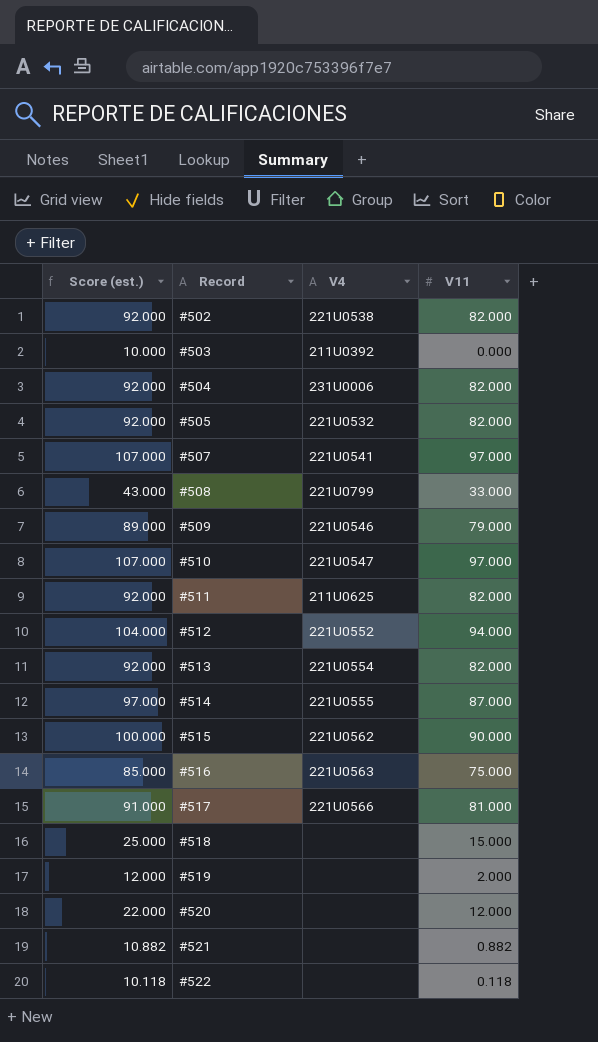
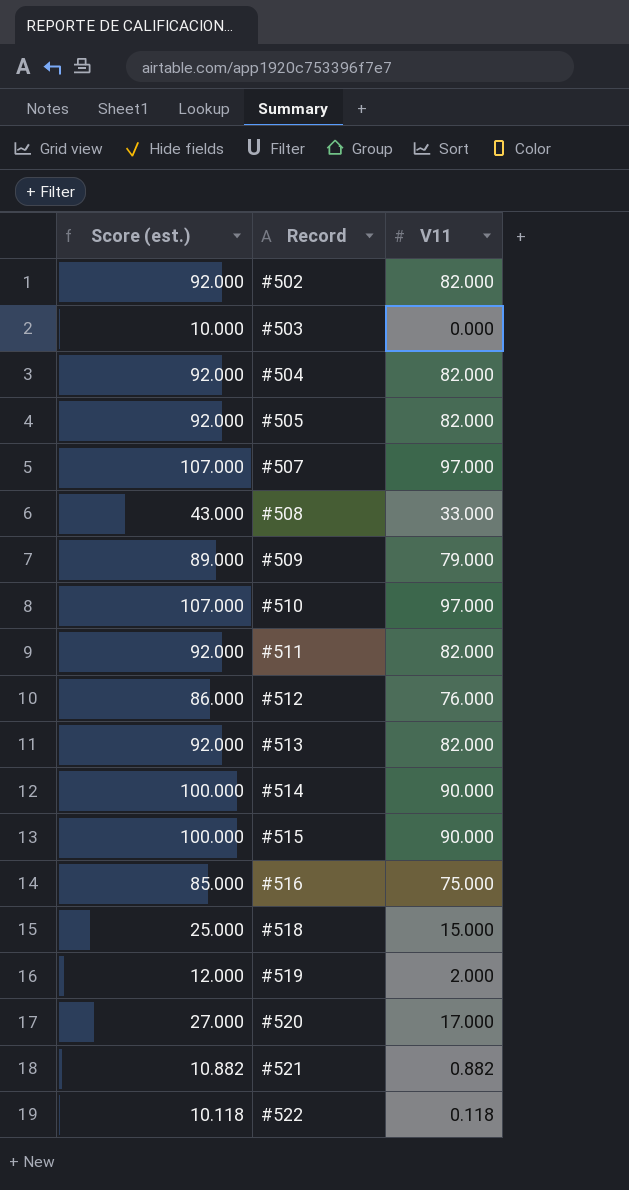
column V4 | position: 3 -> none
row #517: 91.000 | 221U0566 | 81.000 -> none
#512 | Score (est.): 104.000 -> 86.000
#512 | V11: 94.000 -> 76.000
#514 | Score (est.): 97.000 -> 100.000
#514 | V11: 87.000 -> 90.000
#520 | Score (est.): 22.000 -> 27.000
#520 | V11: 12.000 -> 17.000

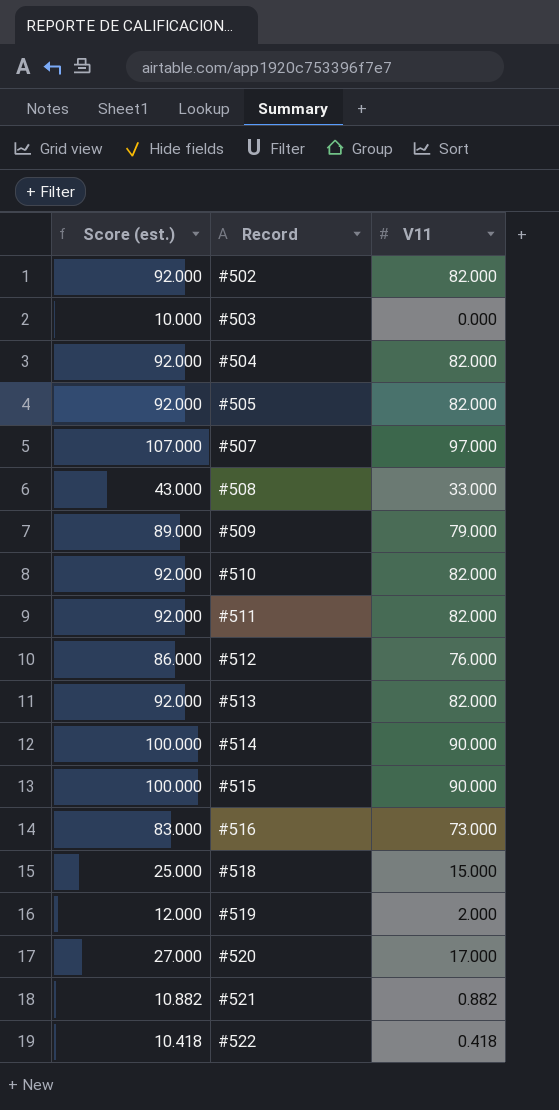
#510 | Score (est.): 107.000 -> 92.000
#510 | V11: 97.000 -> 82.000
#516 | Score (est.): 85.000 -> 83.000
#516 | V11: 75.000 -> 73.000
#522 | Score (est.): 10.118 -> 10.418
#522 | V11: 0.118 -> 0.418

